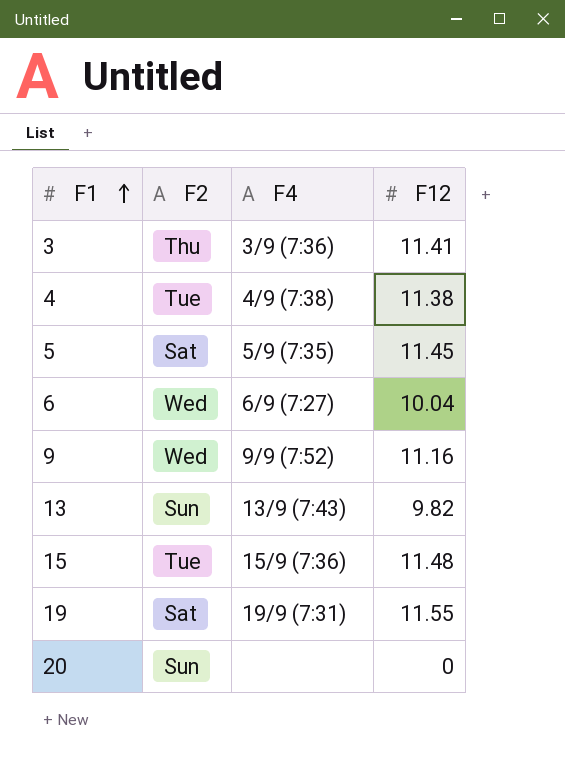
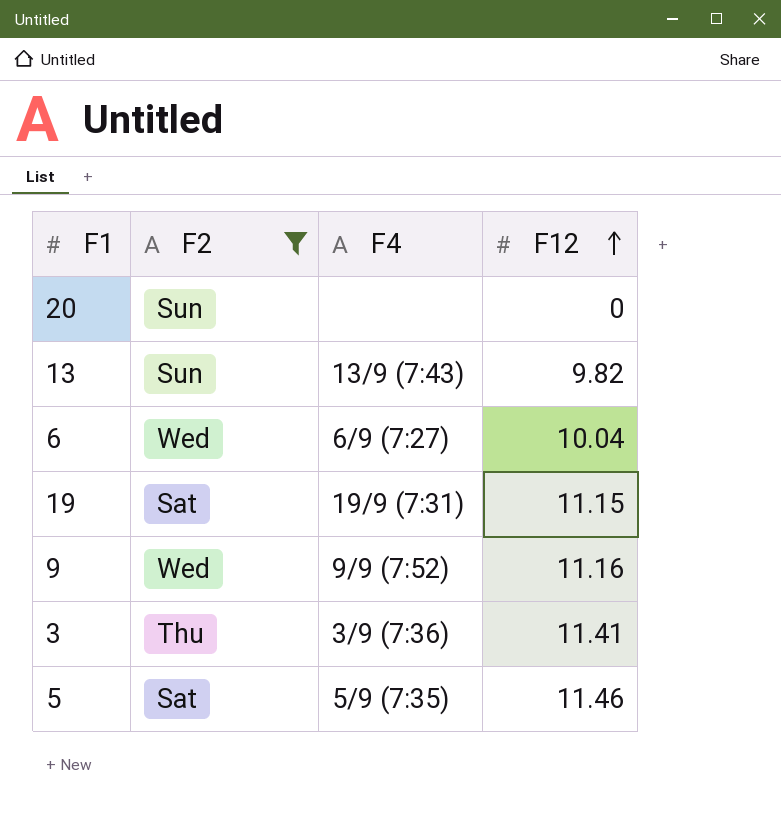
filter: none -> F2 != Tue
row order: F1 ascending -> F12 ascending
19 | F12: 11.55 -> 11.15
5 | F12: 11.45 -> 11.46

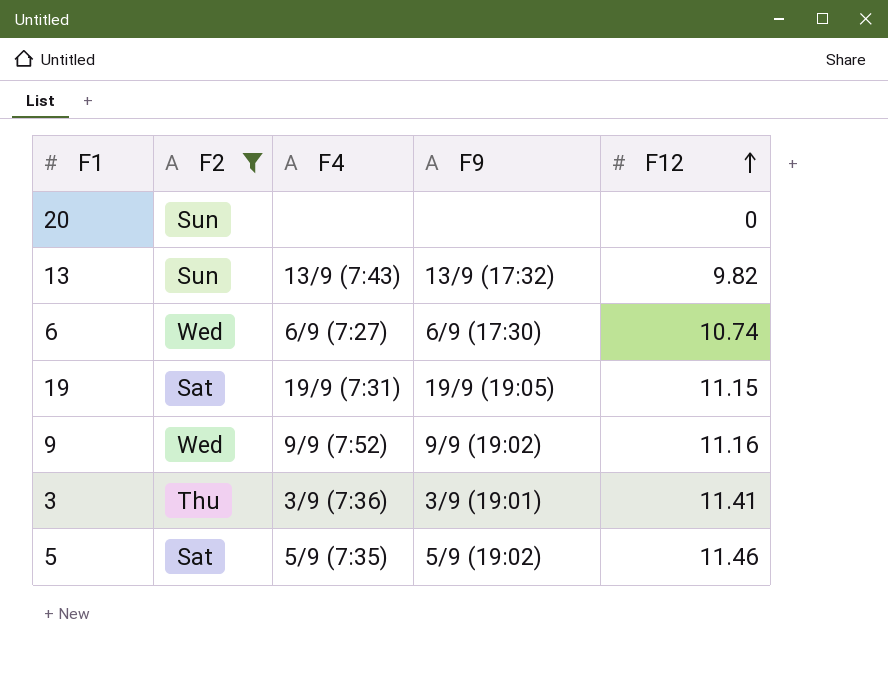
column F9 | position: none -> 4
6 | F12: 10.04 -> 10.74

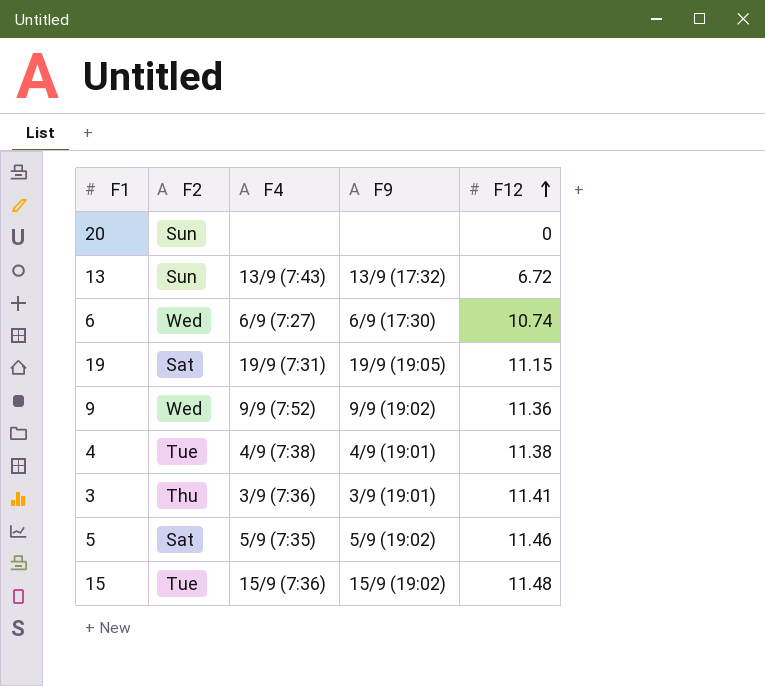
filter: F2 != Tue -> none
13 | F12: 9.82 -> 6.72
9 | F12: 11.16 -> 11.36

